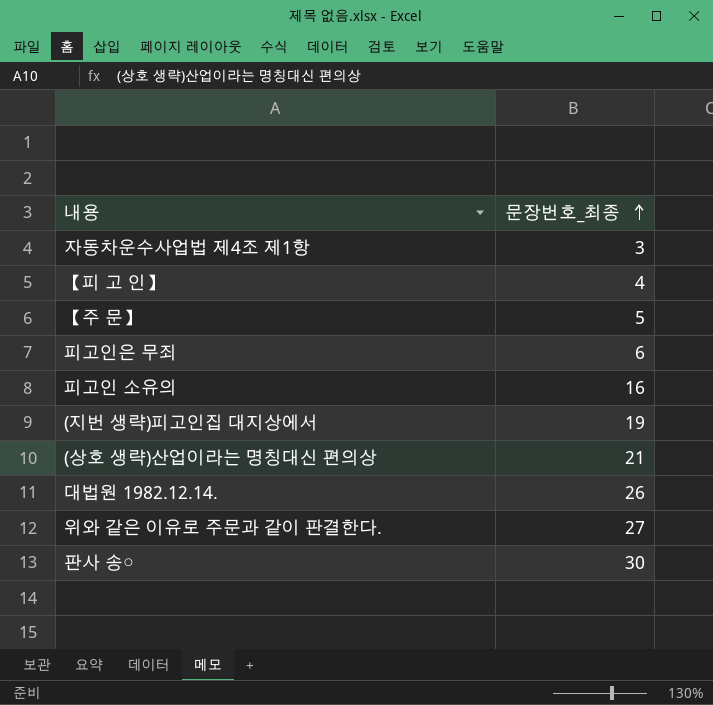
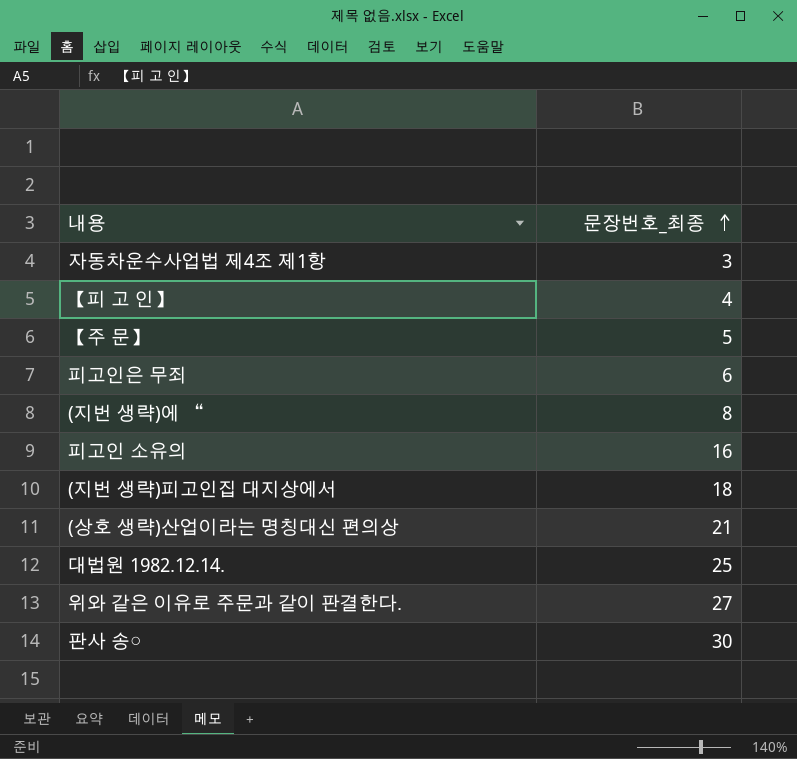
row (지번 생략)에 “: none -> 8
(지번 생략)피고인집 대지상에서 | 문장번호_최종: 19 -> 18
대법원 1982.12.14. | 문장번호_최종: 26 -> 25

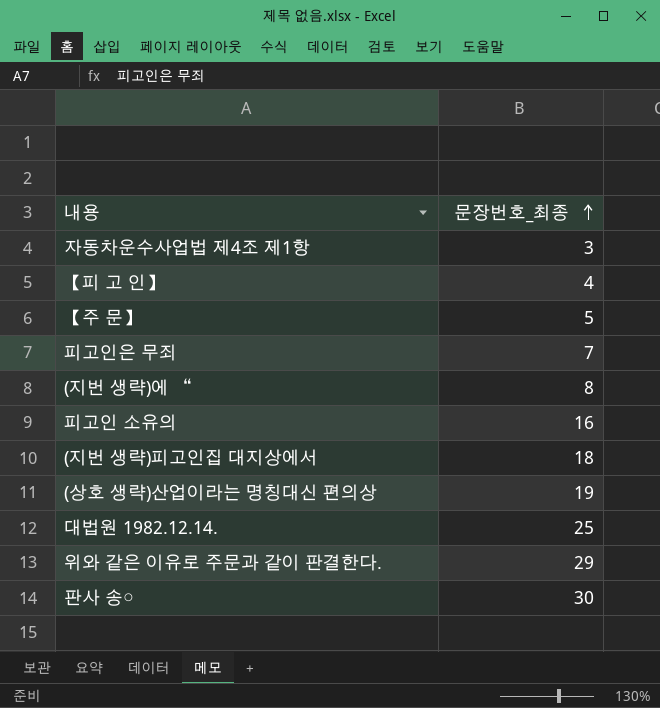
피고인은 무죄 | 문장번호_최종: 6 -> 7
(상호 생략)산업이라는 명칭대신 편의상 | 문장번호_최종: 21 -> 19
위와 같은 이유로 주문과 같이 판결한다. | 문장번호_최종: 27 -> 29

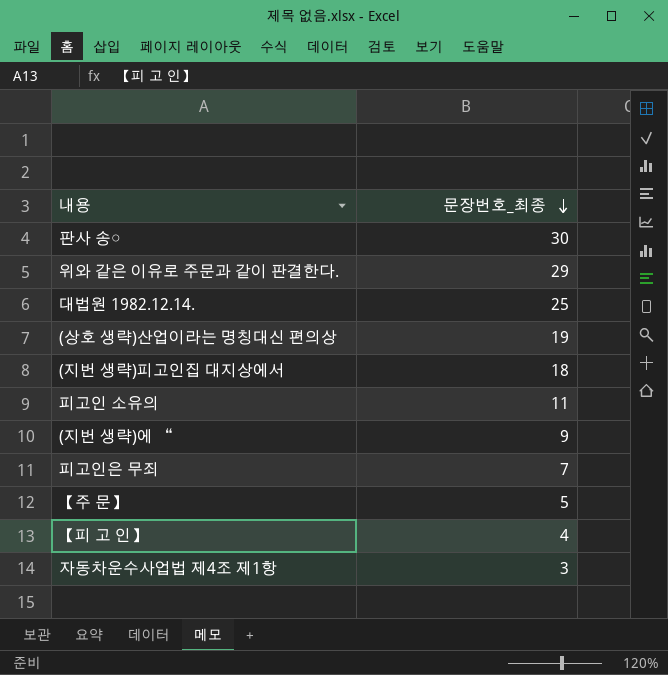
row order: 문장번호_최종 ascending -> 문장번호_최종 descending
피고인 소유의 | 문장번호_최종: 16 -> 11
(지번 생략)에 “ | 문장번호_최종: 8 -> 9

